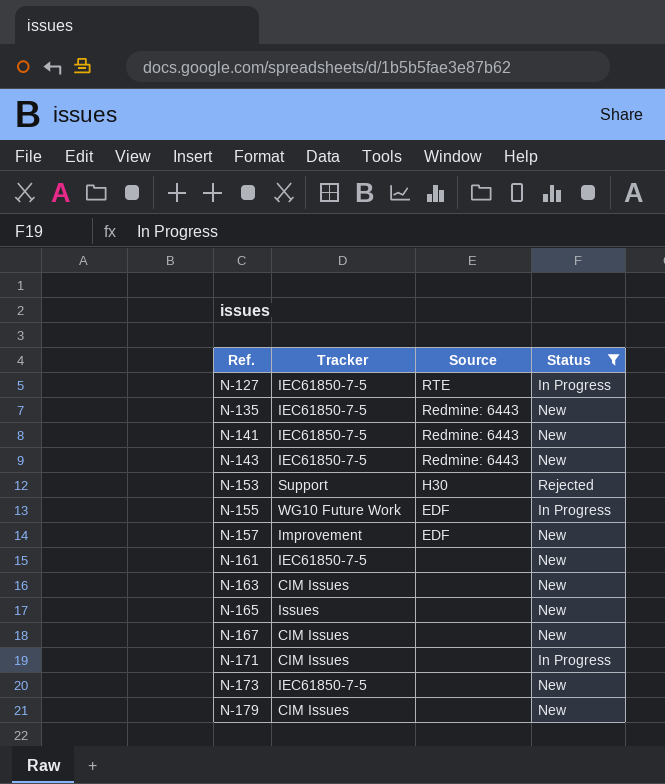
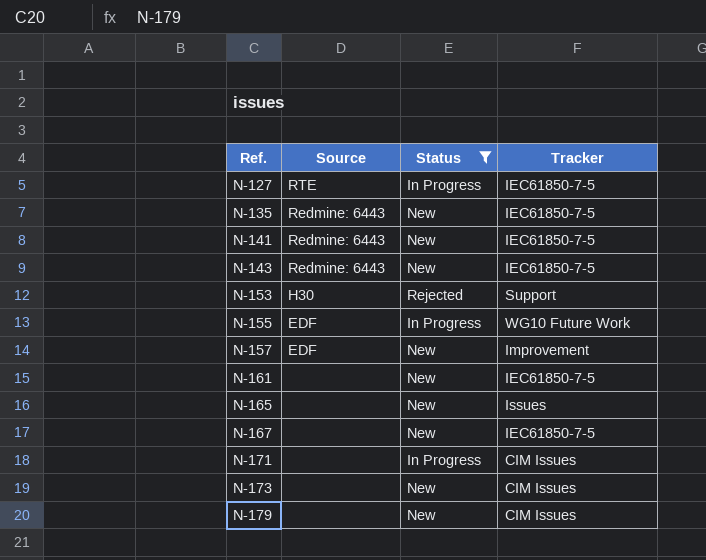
column Tracker | position: 2 -> 4
row N-163: CIM Issues | none | New -> none
N-167 | Tracker: CIM Issues -> IEC61850-7-5
N-173 | Tracker: IEC61850-7-5 -> CIM Issues

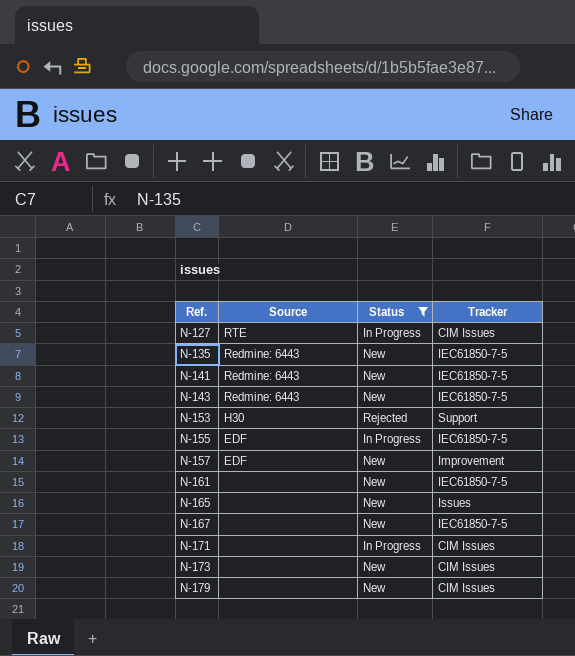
N-127 | Tracker: IEC61850-7-5 -> CIM Issues
N-155 | Tracker: WG10 Future Work -> IEC61850-7-5

